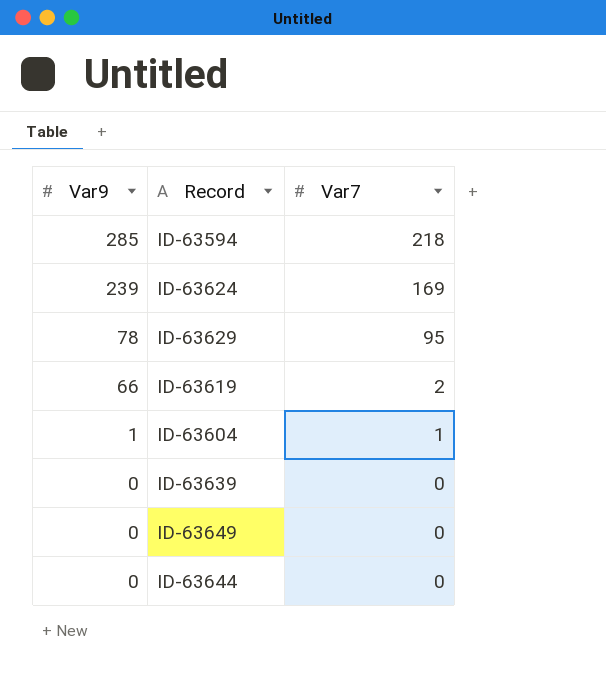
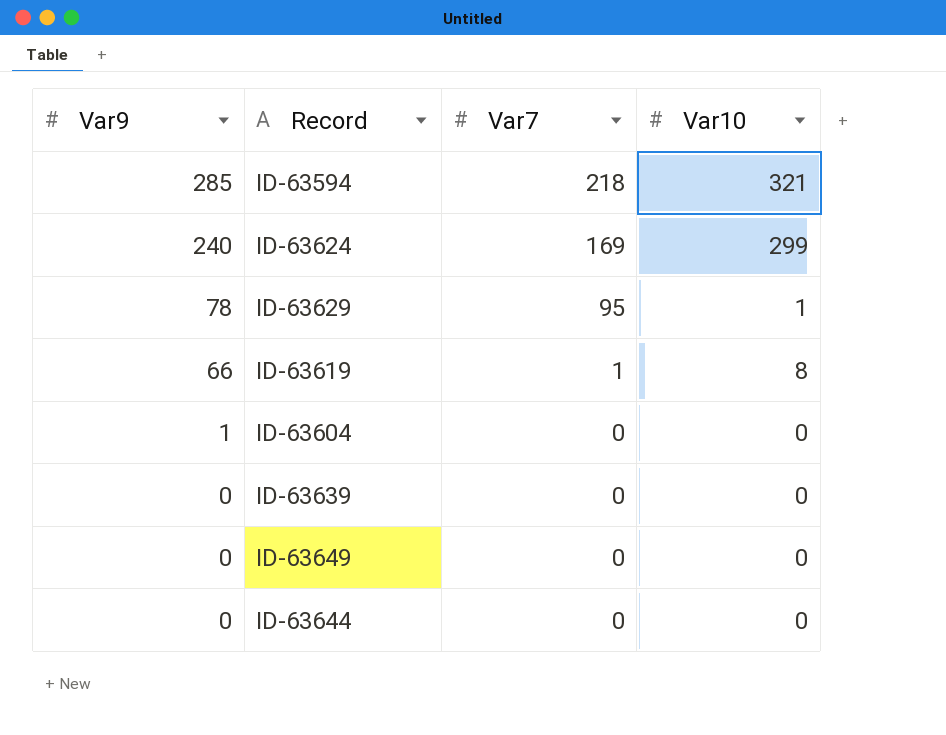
column Var10 | position: none -> 4
ID-63624 | Var9: 239 -> 240
ID-63619 | Var7: 2 -> 1
ID-63604 | Var7: 1 -> 0

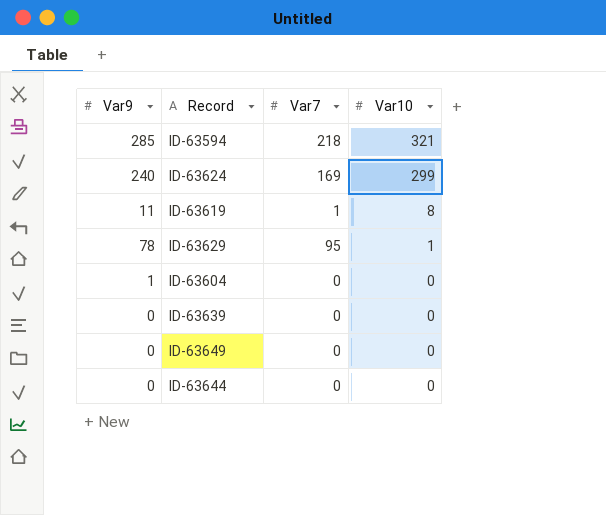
row order: Var9 descending -> Var10 descending
ID-63619 | Var9: 66 -> 11

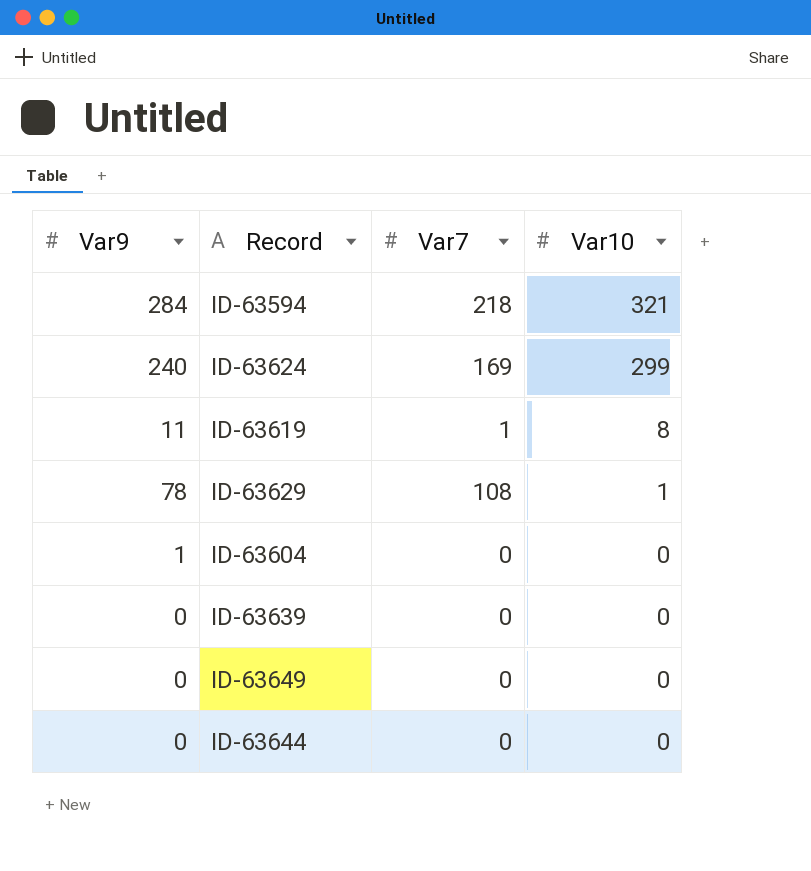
ID-63594 | Var9: 285 -> 284
ID-63629 | Var7: 95 -> 108

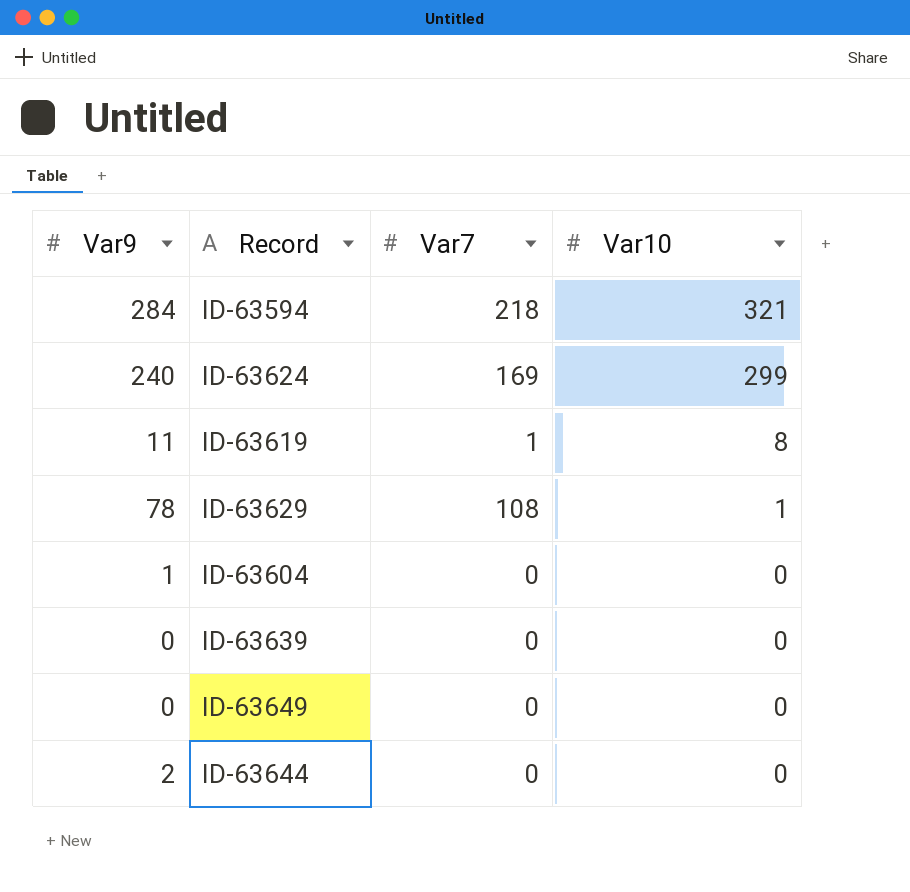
ID-63644 | Var9: 0 -> 2

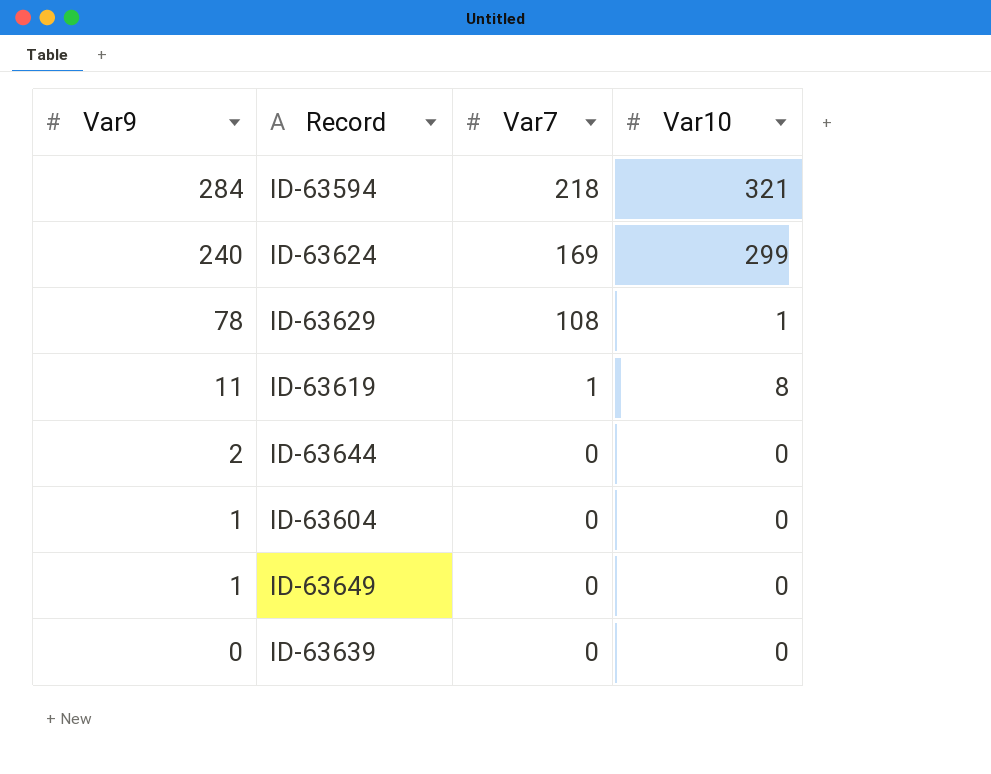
row order: Var10 descending -> Var9 descending
ID-63649 | Var9: 0 -> 1

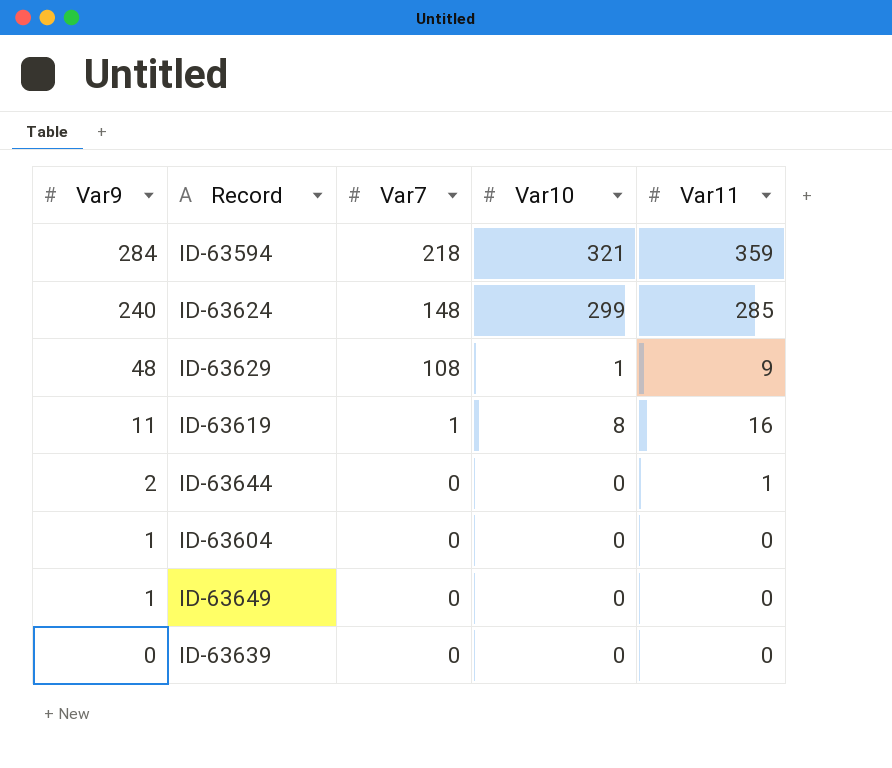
column Var11 | position: none -> 5
ID-63624 | Var7: 169 -> 148
ID-63629 | Var9: 78 -> 48

